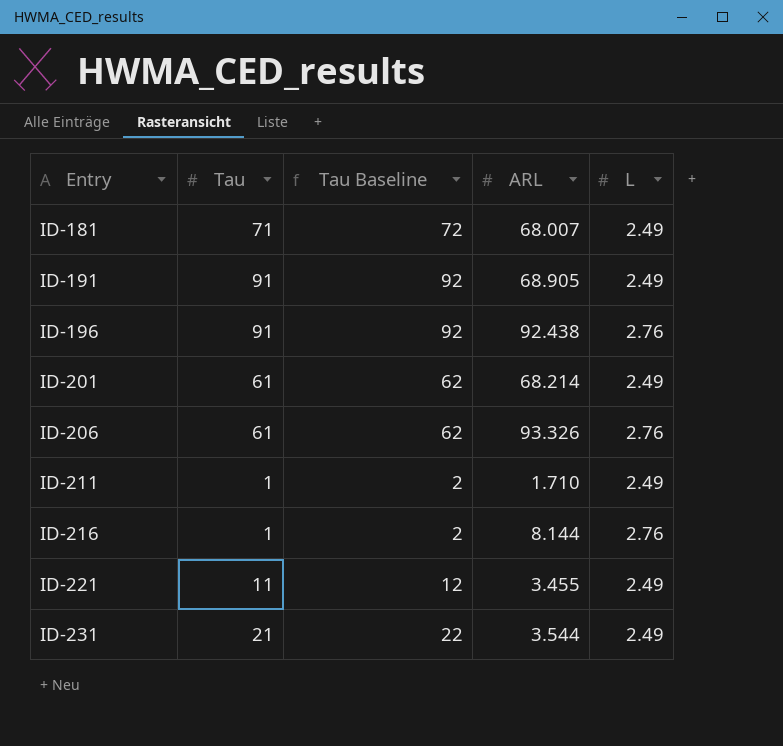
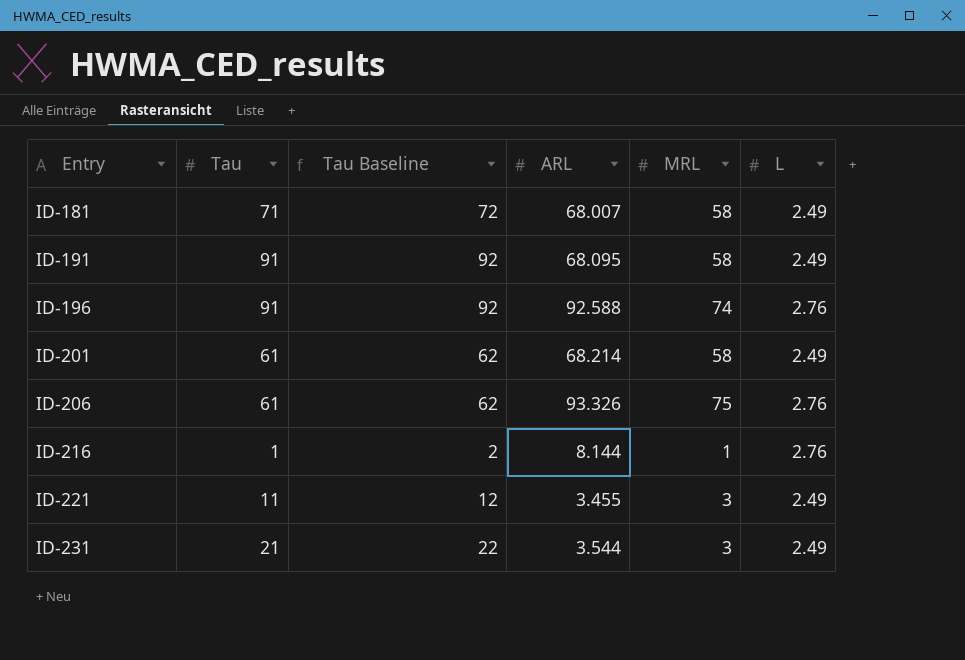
column MRL | position: none -> 5
row ID-211: 1 | 2 | 1.710 | 2.49 -> none
ID-191 | ARL: 68.905 -> 68.095
ID-196 | ARL: 92.438 -> 92.588

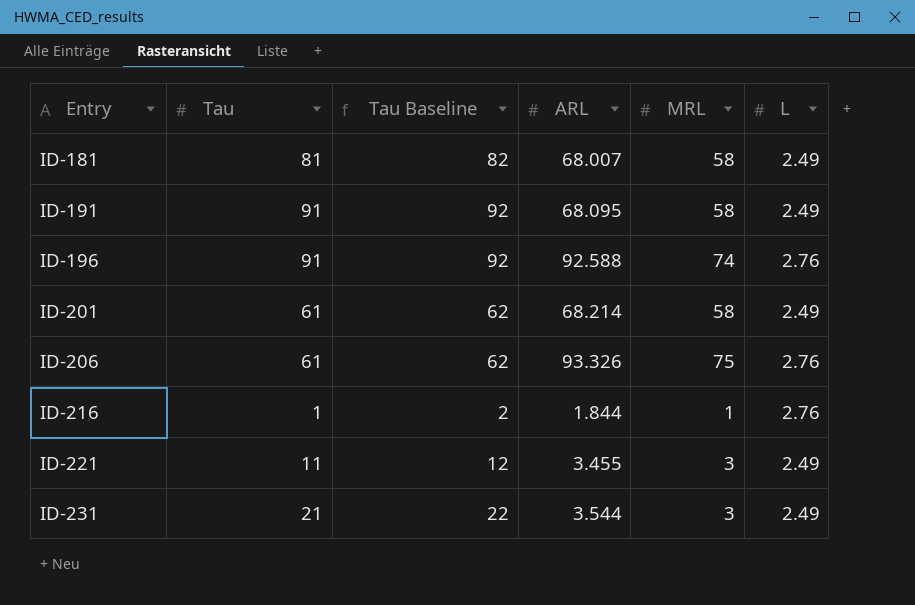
ID-181 | Tau: 71 -> 81
ID-181 | Tau Baseline: 72 -> 82
ID-216 | ARL: 8.144 -> 1.844

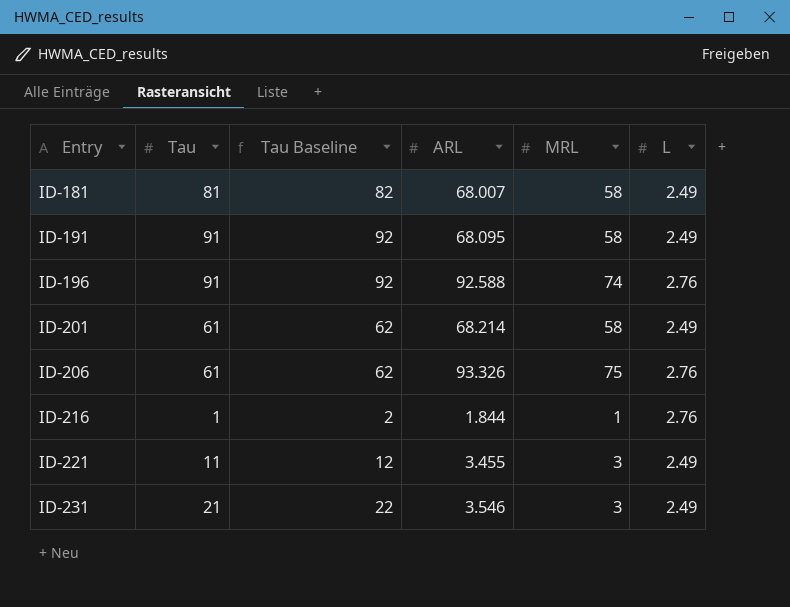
ID-231 | ARL: 3.544 -> 3.546

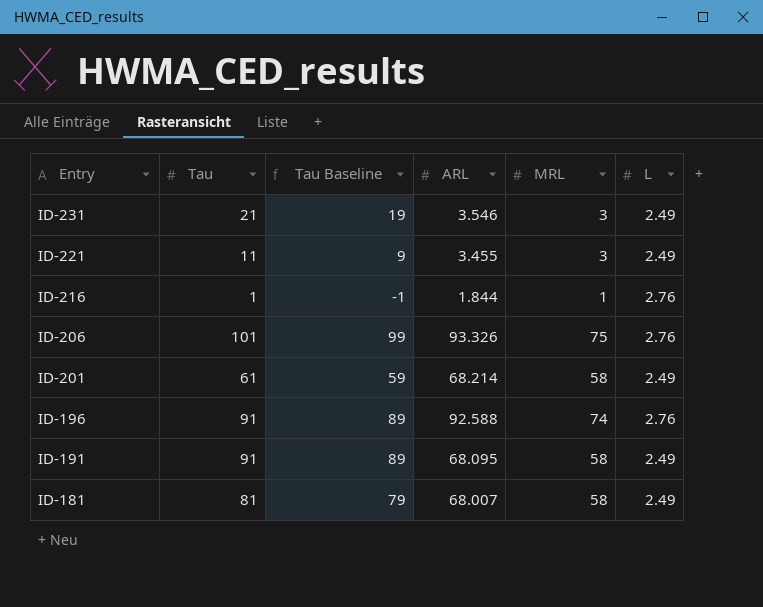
row order: Entry ascending -> Entry descending
column Tau Baseline | formula: [Tau] + 1 -> [Tau] - 2
ID-206 | Tau: 61 -> 101

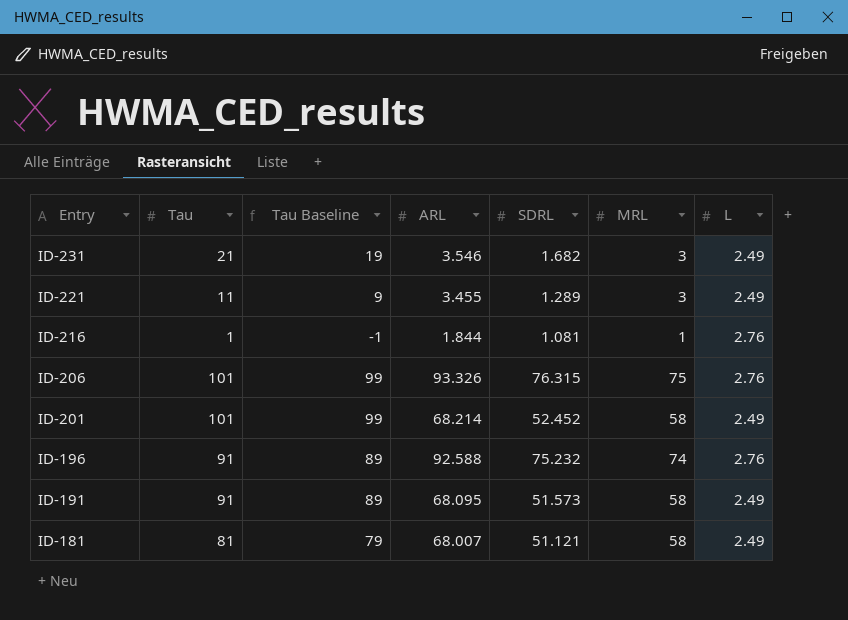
column SDRL | position: none -> 5
ID-201 | Tau: 61 -> 101
ID-201 | Tau Baseline: 59 -> 99

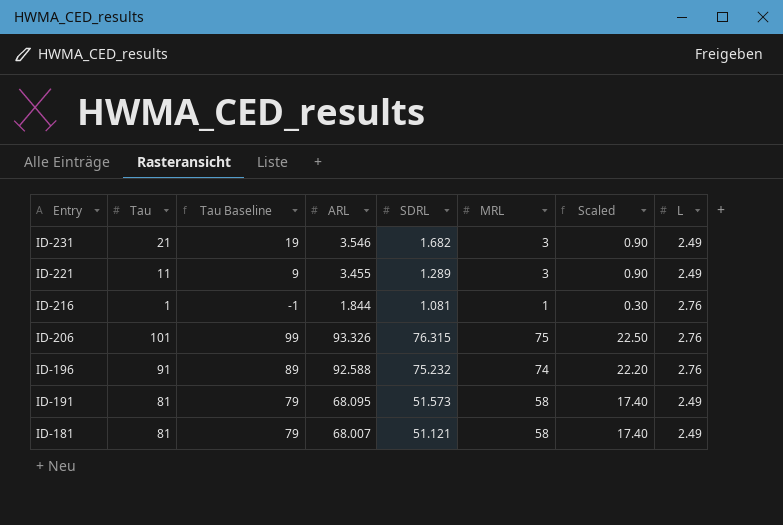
column Scaled | formula: none -> [MRL] * 0.3
row ID-201: 101 | 99 | 68.214 | 52.452 | 58 | 2.49 -> none
ID-191 | Tau: 91 -> 81
ID-191 | Tau Baseline: 89 -> 79

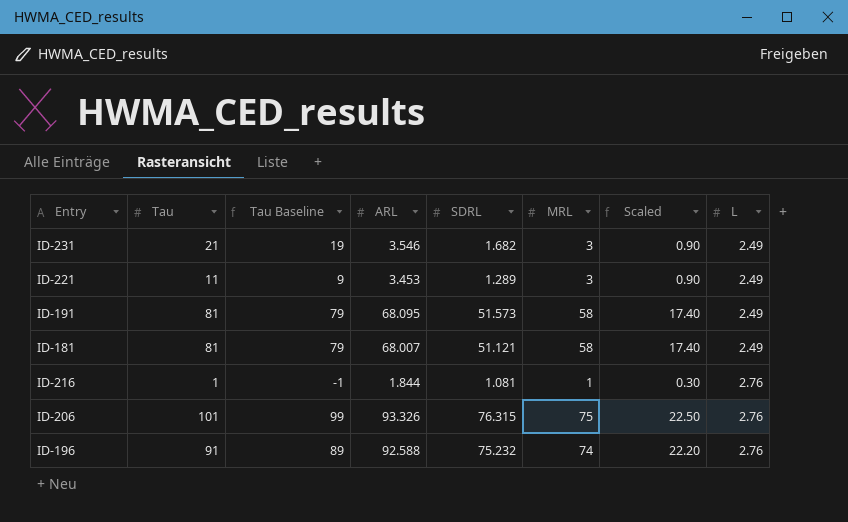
row order: Entry descending -> L ascending
ID-221 | ARL: 3.455 -> 3.453

